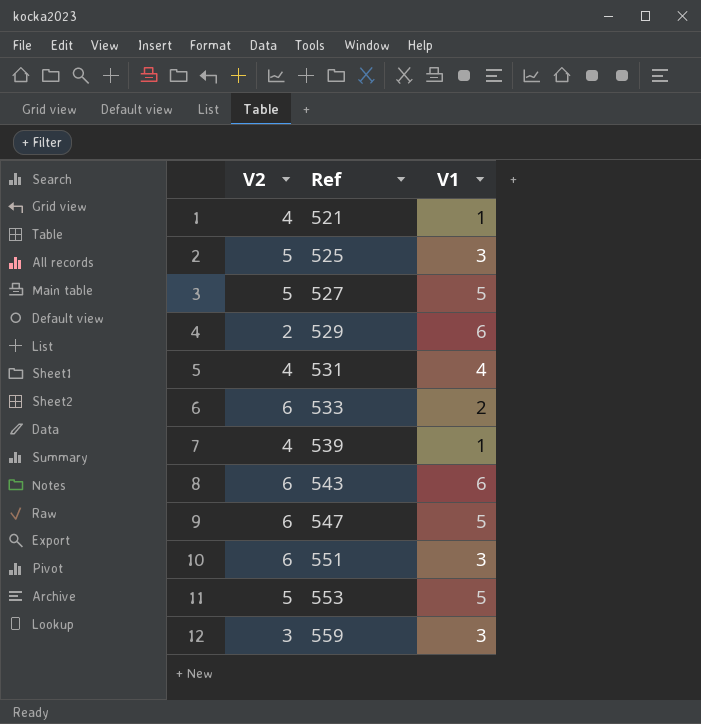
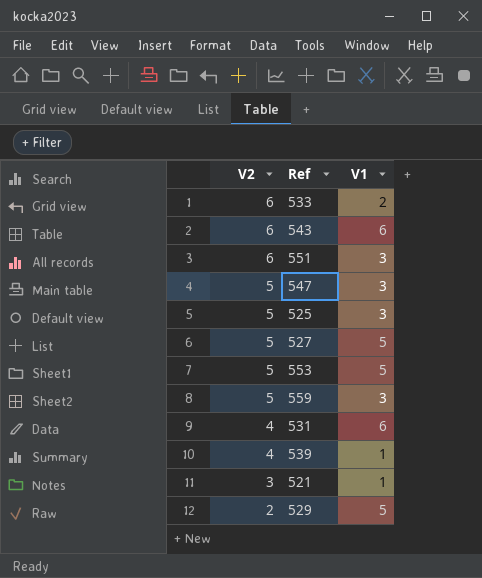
row order: Ref ascending -> V2 descending
547 | V2: 6 -> 5
547 | V1: 5 -> 3
559 | V2: 3 -> 5
531 | V1: 4 -> 6
521 | V2: 4 -> 3
529 | V1: 6 -> 5

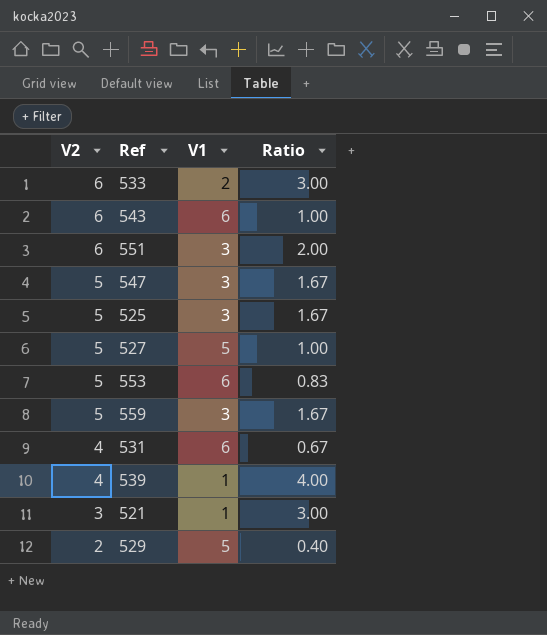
column Ratio | formula: none -> [V2] / [V1]
553 | V1: 5 -> 6

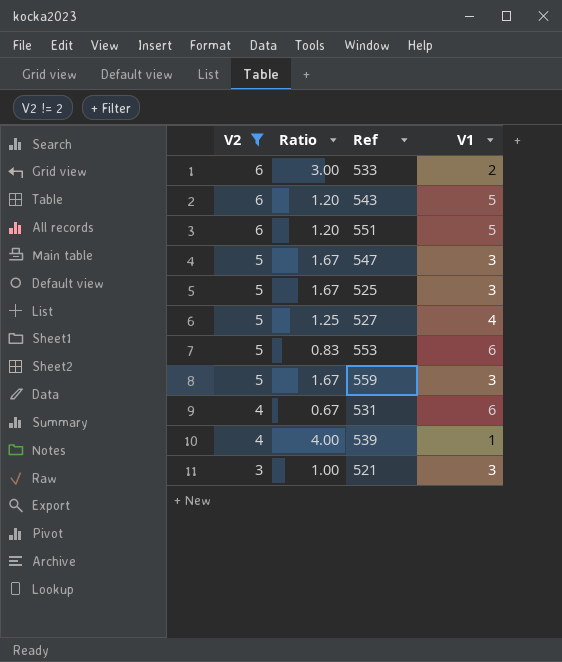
filter: none -> V2 != 2
column Ratio | position: 4 -> 2
543 | Ratio: 1.00 -> 1.20
543 | V1: 6 -> 5
551 | Ratio: 2.00 -> 1.20
551 | V1: 3 -> 5
527 | Ratio: 1.00 -> 1.25
527 | V1: 5 -> 4
521 | Ratio: 3.00 -> 1.00
521 | V1: 1 -> 3

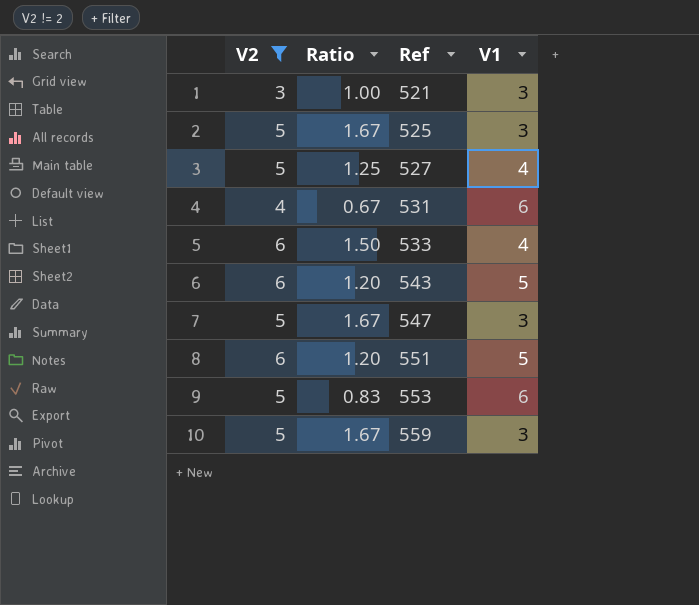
row order: V2 descending -> Ref ascending
row 539: 4 | 4.00 | 1 -> none
533 | Ratio: 3.00 -> 1.50
533 | V1: 2 -> 4

